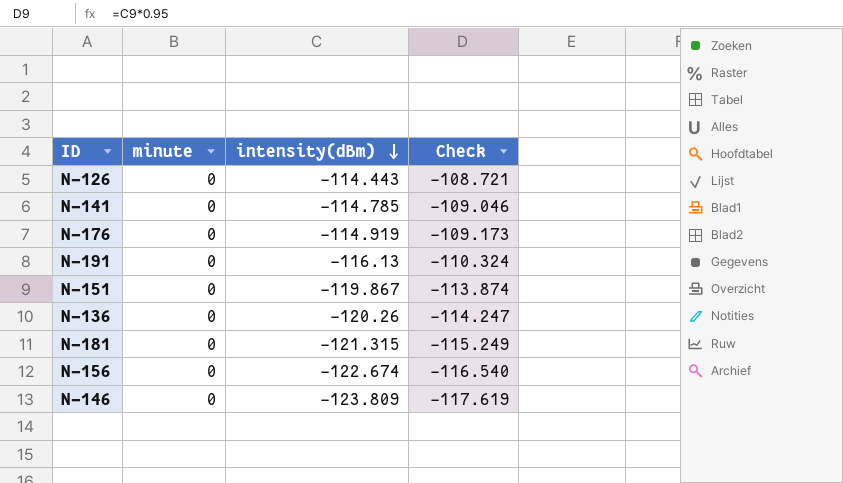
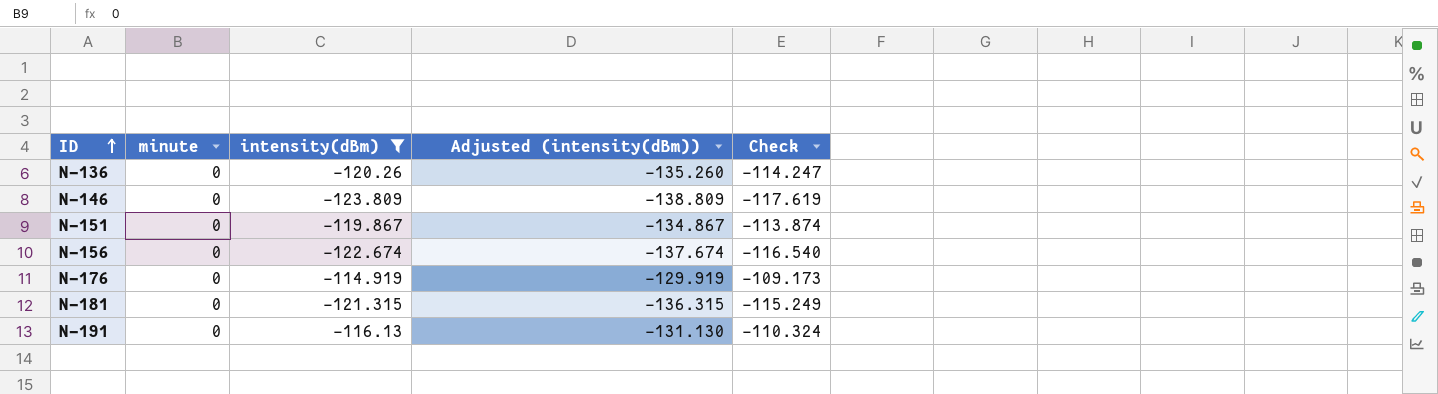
filter: none -> intensity(dBm) <= -114.919
row order: intensity(dBm) descending -> ID ascending
column Adjusted (intensity(dBm)) | formula: none -> [intensity(dBm)] - 15

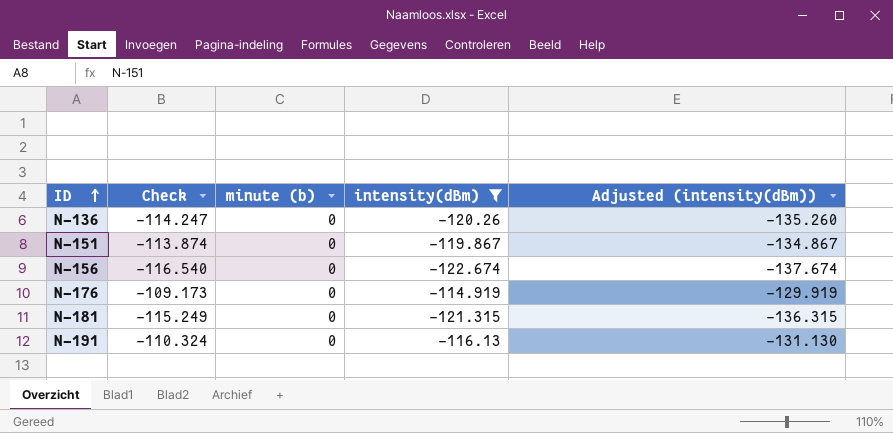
column Check | position: 5 -> 2
column name: minute -> minute (b)
row N-146: 0 | -123.809 | -138.809 | -117.619 -> none

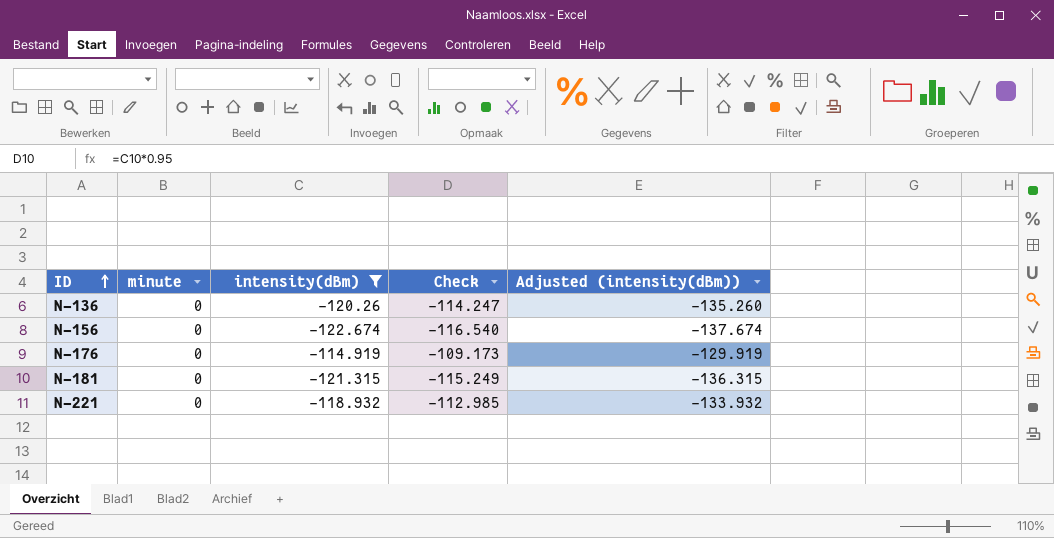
column name: minute (b) -> minute
column Check | position: 2 -> 4
row N-151: -113.874 | 0 | -119.867 | -134.867 -> none
row N-191: -110.324 | 0 | -116.13 | -131.130 -> none
row N-221: none -> 0 | -118.932 | -112.985 | -133.932

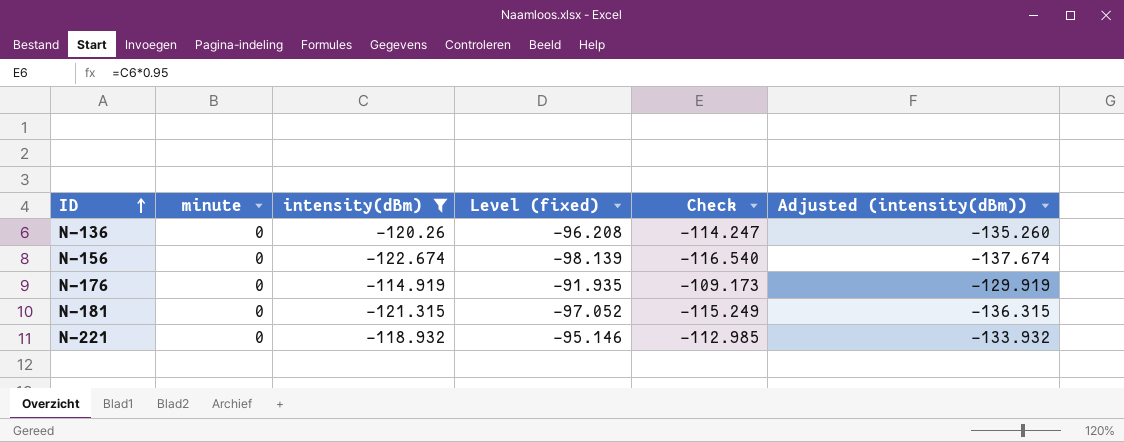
column Level (fixed) | formula: none -> [intensity(dBm)] * 0.8

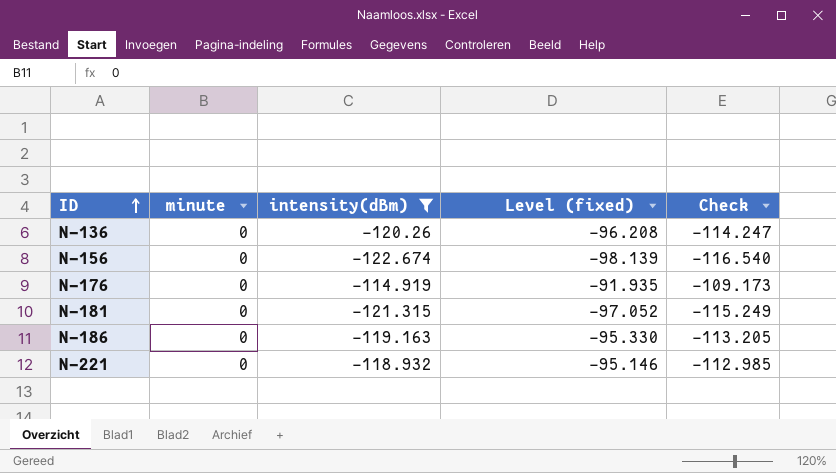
column Adjusted (intensity(dBm)) | formula: [intensity(dBm)] - 15 -> none
row N-186: none -> 0 | -119.163 | -95.330 | -113.205

